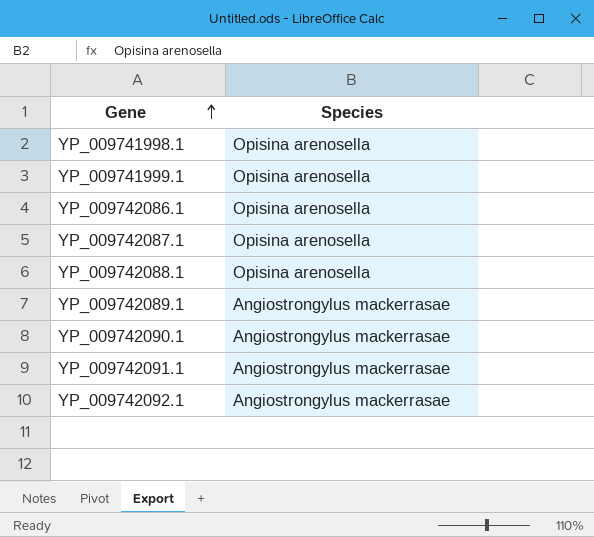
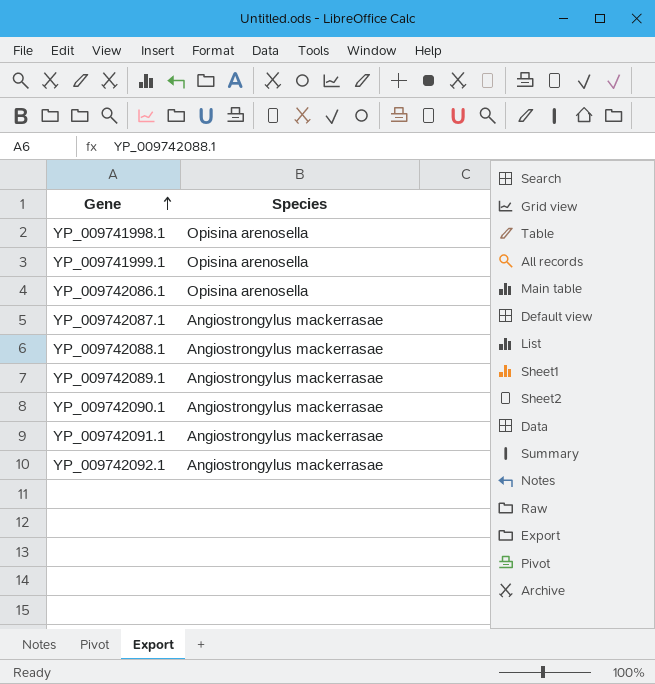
YP_009742087.1 | Species: Opisina arenosella -> Angiostrongylus mackerrasae
YP_009742088.1 | Species: Opisina arenosella -> Angiostrongylus mackerrasae

